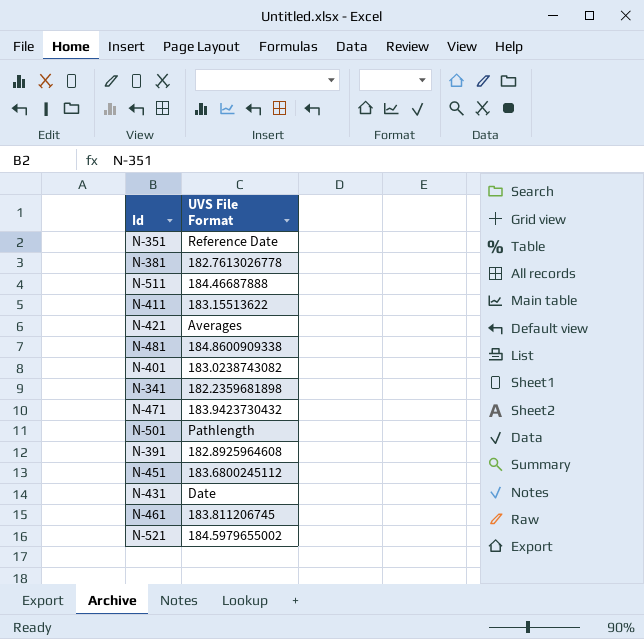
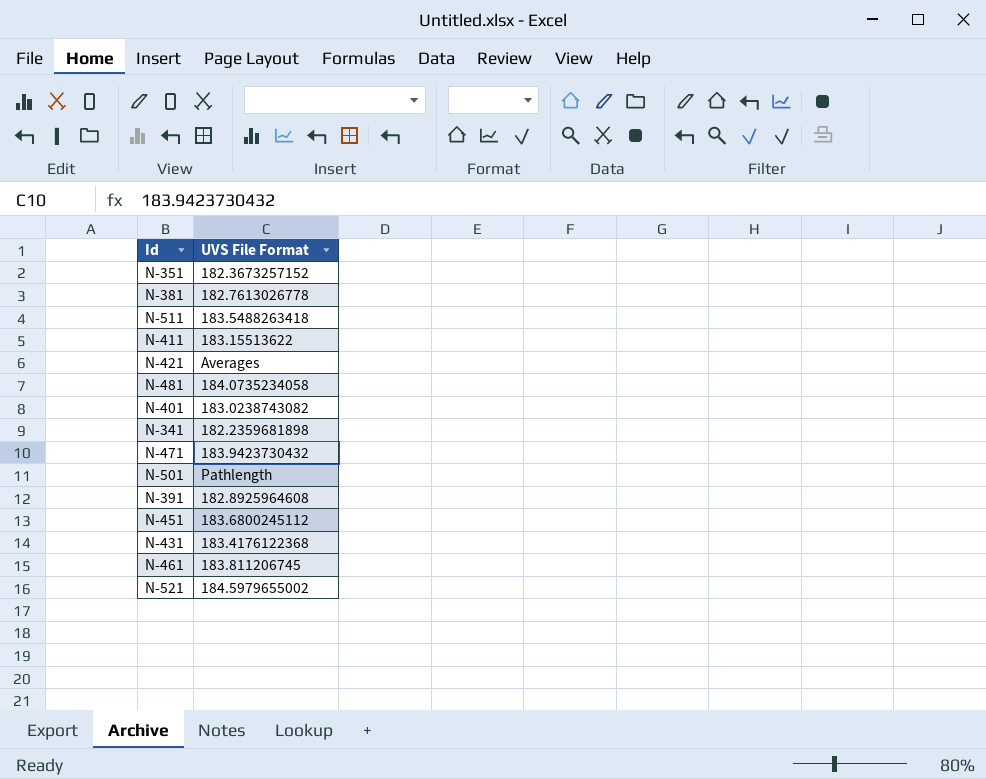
N-351 | UVS File Format: Reference Date -> 182.3673257152
N-511 | UVS File Format: 184.46687888 -> 183.5488263418
N-481 | UVS File Format: 184.8600909338 -> 184.0735234058
N-431 | UVS File Format: Date -> 183.4176122368

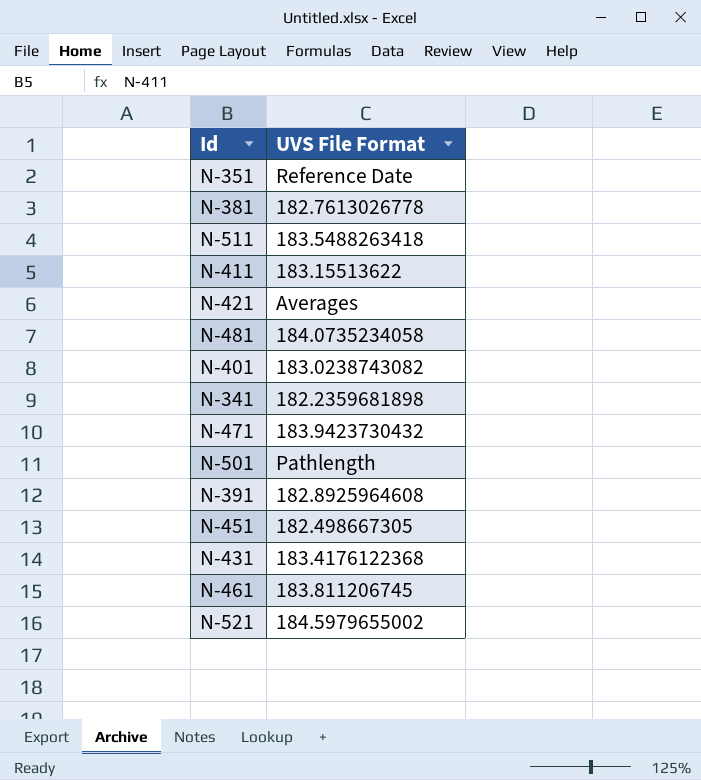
N-351 | UVS File Format: 182.3673257152 -> Reference Date
N-451 | UVS File Format: 183.6800245112 -> 182.498667305

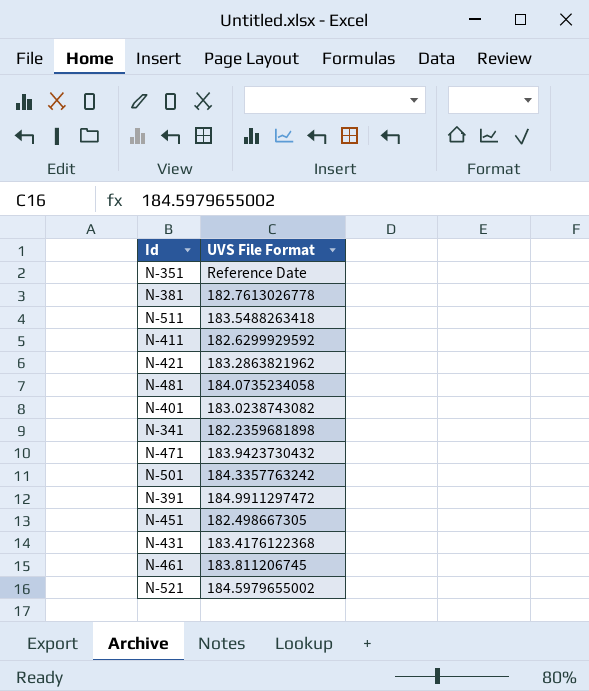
N-411 | UVS File Format: 183.15513622 -> 182.6299929592
N-421 | UVS File Format: Averages -> 183.2863821962
N-501 | UVS File Format: Pathlength -> 184.3357763242
N-391 | UVS File Format: 182.8925964608 -> 184.9911297472

